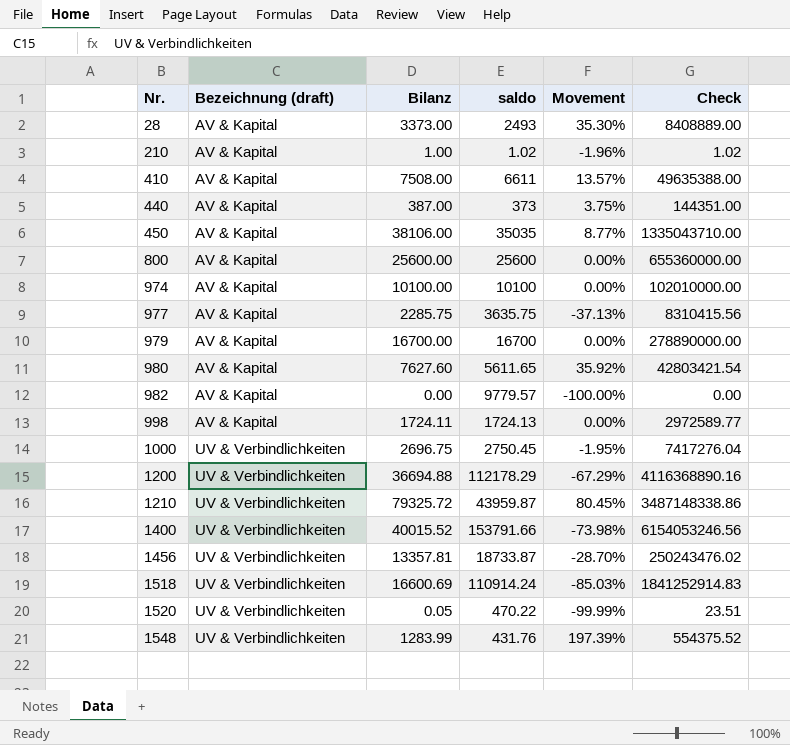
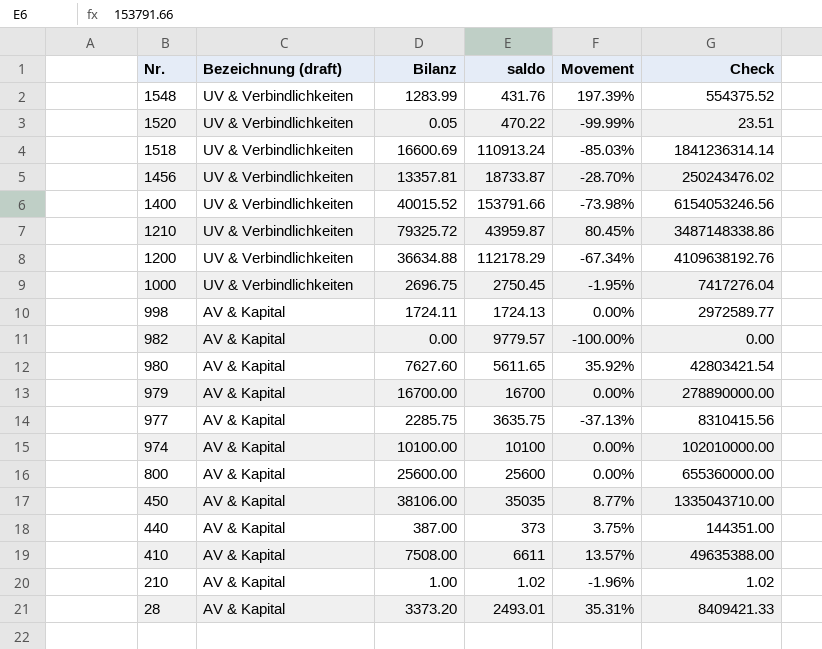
row order: Nr. ascending -> Nr. descending
1518 | saldo: 110914.24 -> 110913.24
1518 | Check: 1841252914.83 -> 1841236314.14
1200 | Bilanz: 36694.88 -> 36634.88
1200 | Movement: -67.29% -> -67.34%
1200 | Check: 4116368890.16 -> 4109638192.76
28 | Bilanz: 3373.00 -> 3373.20
28 | saldo: 2493 -> 2493.01
28 | Movement: 35.30% -> 35.31%
28 | Check: 8408889.00 -> 8409421.33

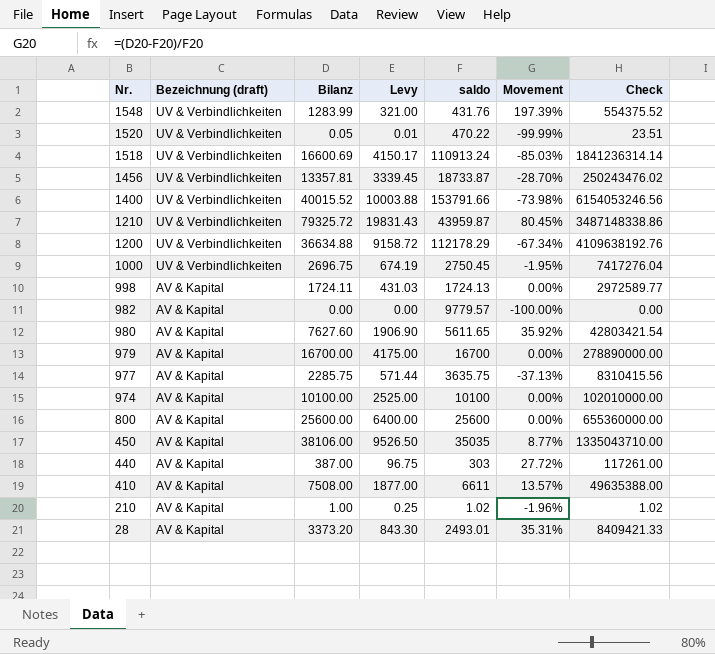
column Levy | formula: none -> [Bilanz] * 0.25
440 | saldo: 373 -> 303
440 | Movement: 3.75% -> 27.72%
440 | Check: 144351.00 -> 117261.00

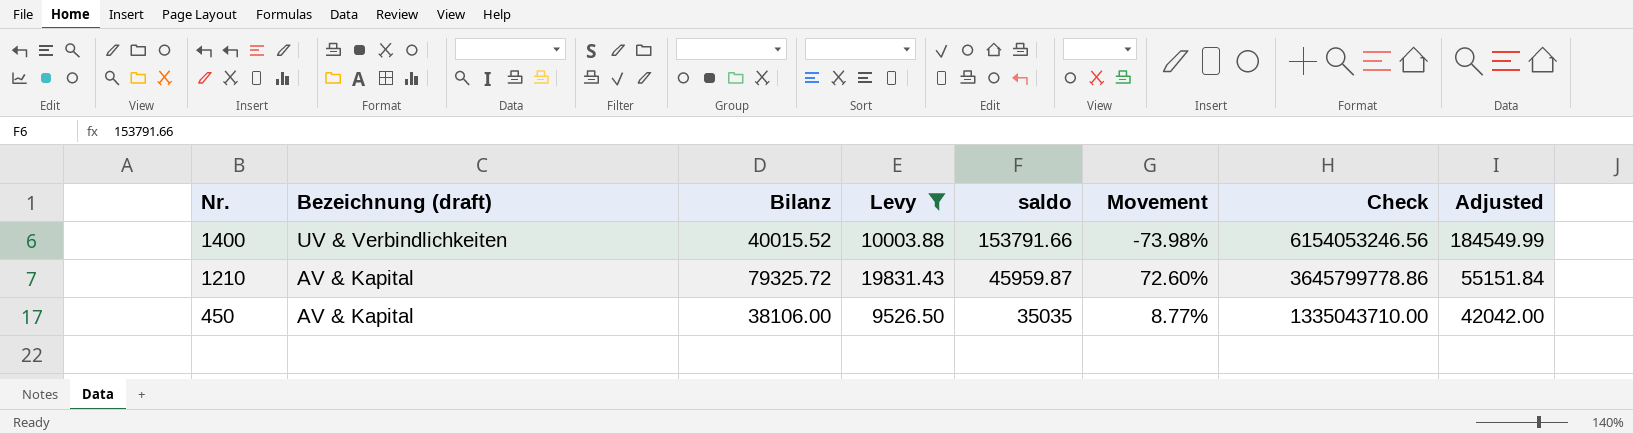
filter: none -> Levy >= 9526.50
column Adjusted | formula: none -> [saldo] * 1.2
1210 | Bezeichnung (draft): UV & Verbindlichkeiten -> AV & Kapital
1210 | saldo: 43959.87 -> 45959.87
1210 | Movement: 80.45% -> 72.60%
1210 | Check: 3487148338.86 -> 3645799778.86

